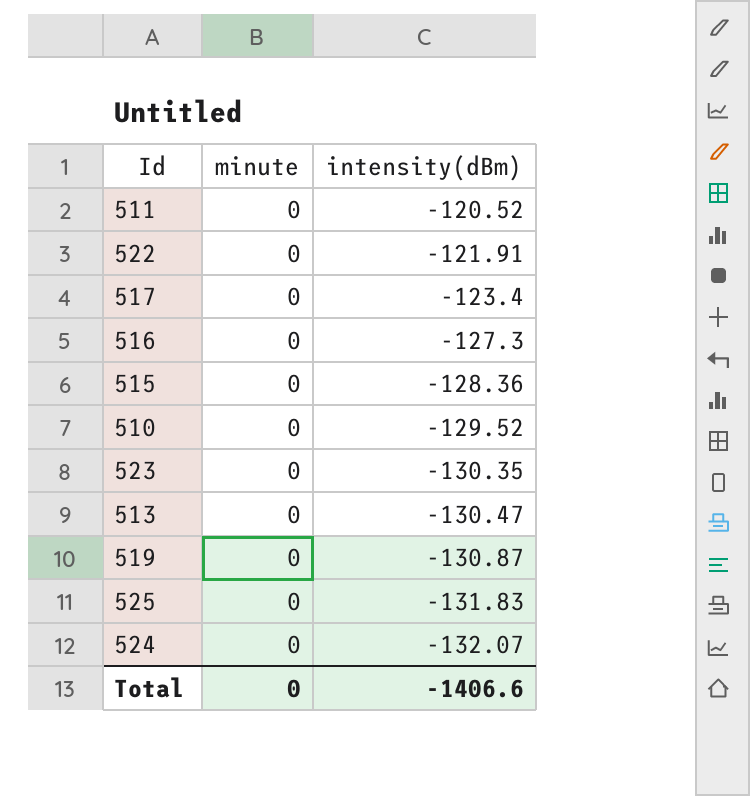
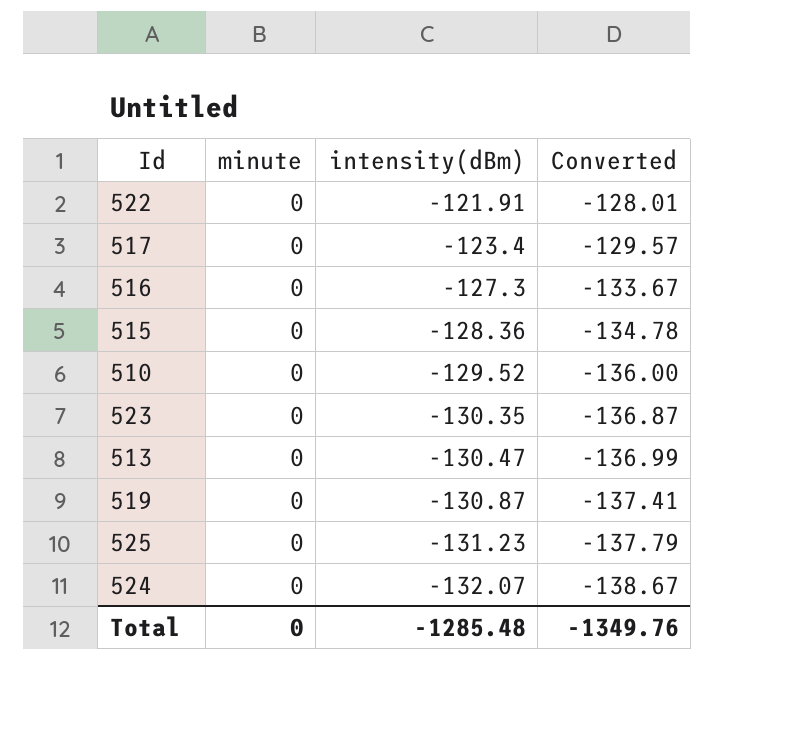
column Converted | formula: none -> [intensity(dBm)] * 1.05
row 511: 0 | -120.52 -> none
525 | intensity(dBm): -131.83 -> -131.23
Total | intensity(dBm): -1406.6 -> -1285.48

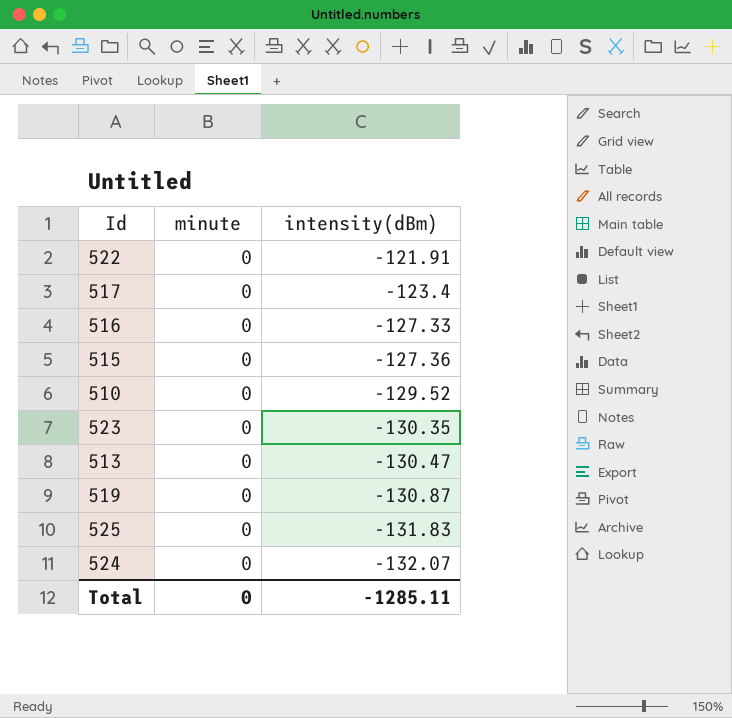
column Converted | formula: [intensity(dBm)] * 1.05 -> none
516 | intensity(dBm): -127.3 -> -127.33
515 | intensity(dBm): -128.36 -> -127.36
525 | intensity(dBm): -131.23 -> -131.83
Total | intensity(dBm): -1285.48 -> -1285.11

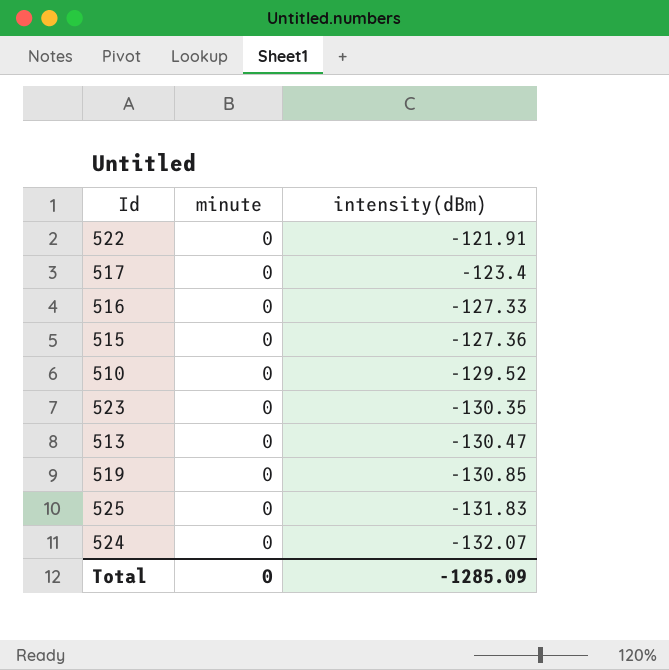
519 | intensity(dBm): -130.87 -> -130.85
Total | intensity(dBm): -1285.11 -> -1285.09

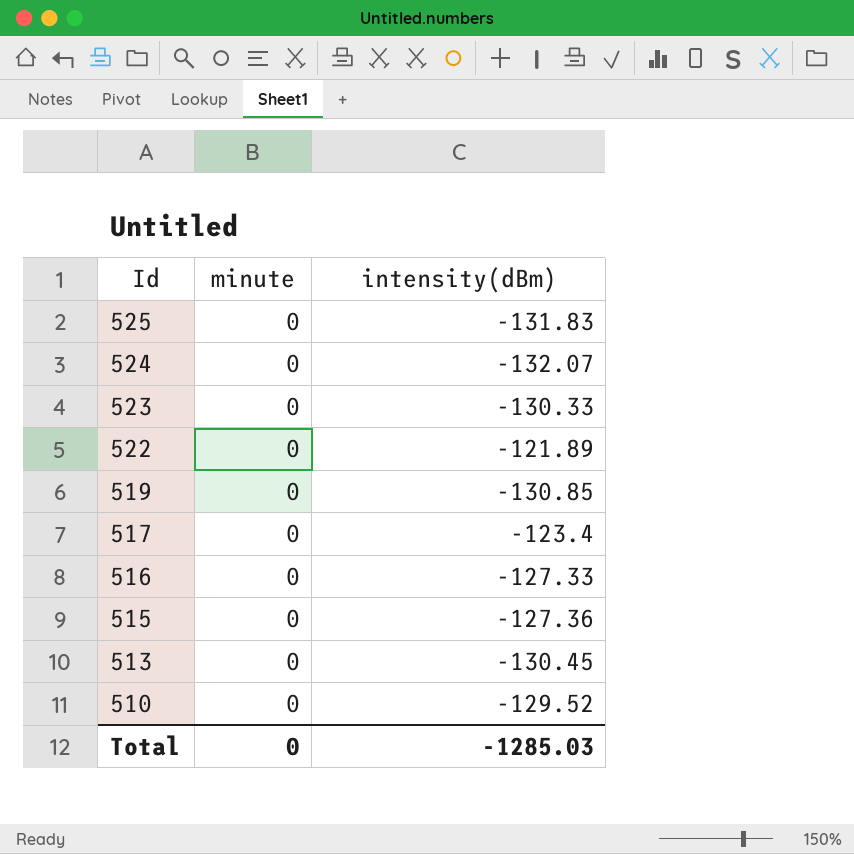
row order: intensity(dBm) descending -> Id descending
523 | intensity(dBm): -130.35 -> -130.33
522 | intensity(dBm): -121.91 -> -121.89
513 | intensity(dBm): -130.47 -> -130.45
Total | intensity(dBm): -1285.09 -> -1285.03

